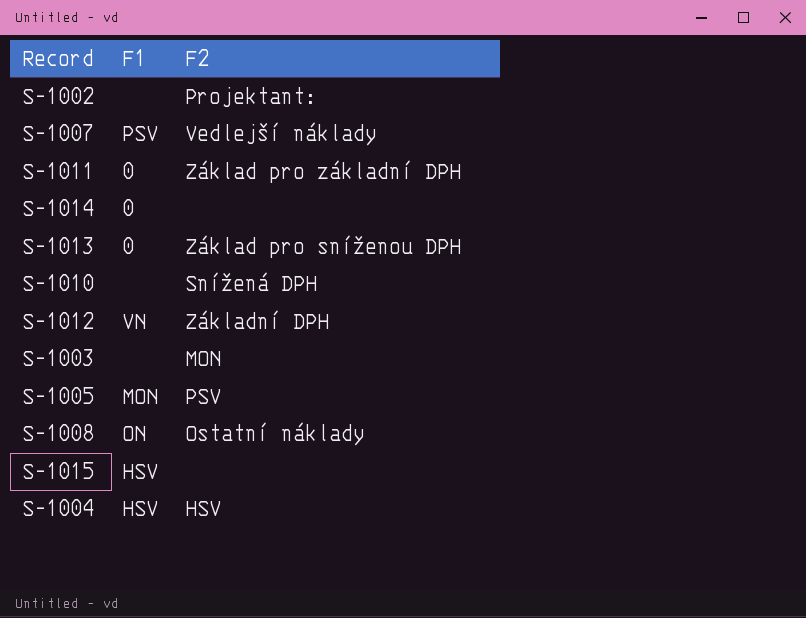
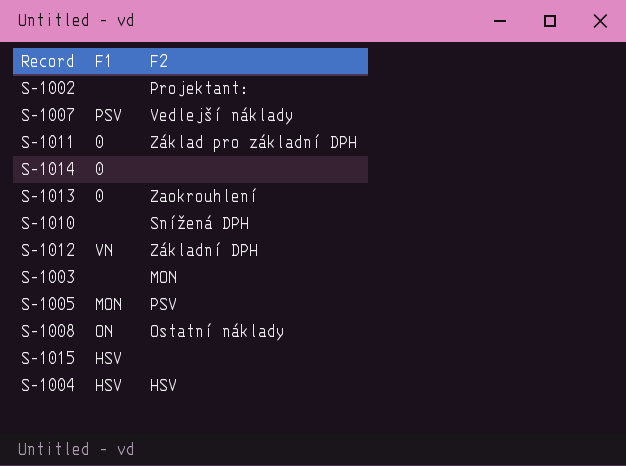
S-1013 | F2: Základ pro sníženou DPH -> Zaokrouhlení

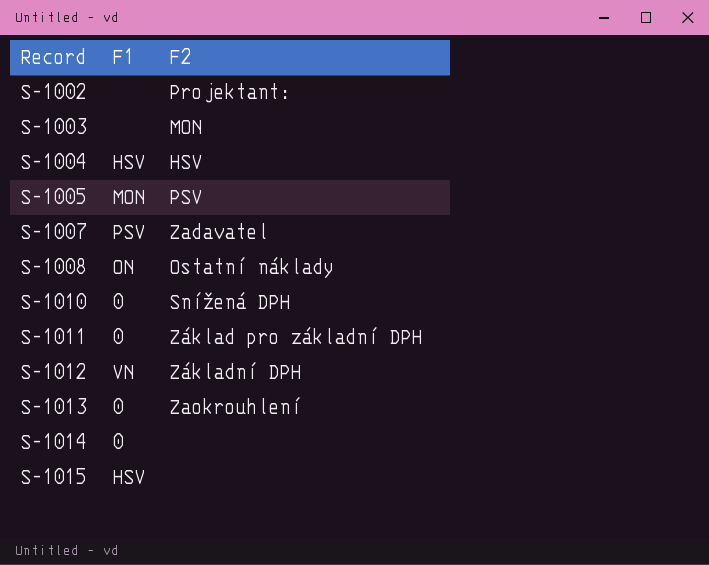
row order: none -> Record ascending
S-1007 | F2: Vedlejší náklady -> Zadavatel
S-1010 | F1: none -> 0

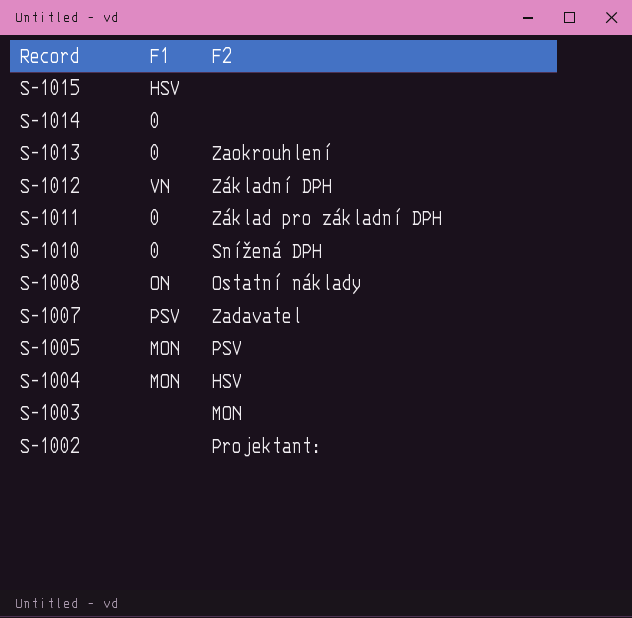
row order: Record ascending -> Record descending
S-1004 | F1: HSV -> MON

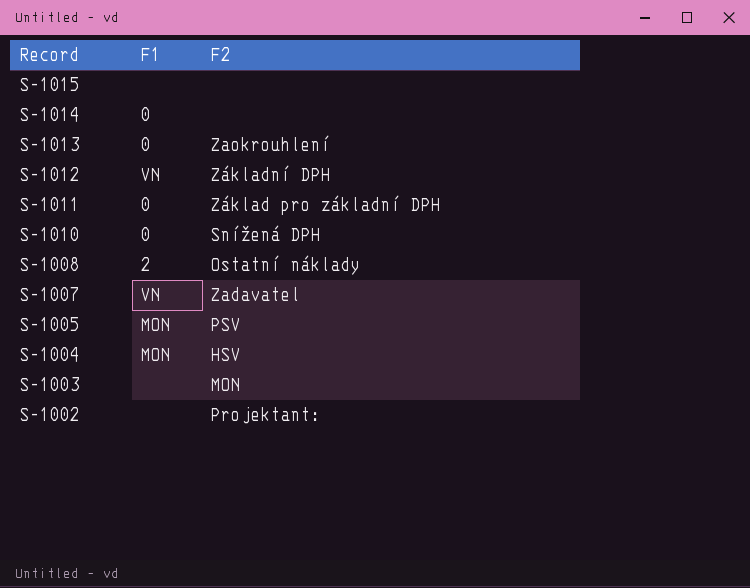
S-1015 | F1: HSV -> none
S-1008 | F1: ON -> 2
S-1007 | F1: PSV -> VN

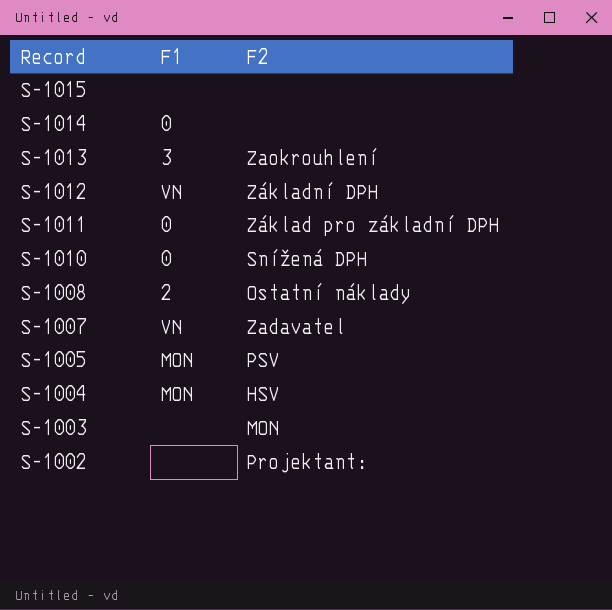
S-1013 | F1: 0 -> 3

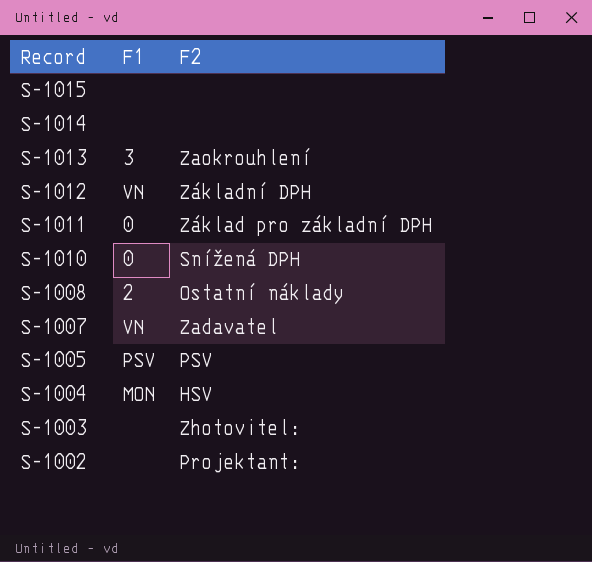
S-1014 | F1: 0 -> none
S-1005 | F1: MON -> PSV
S-1003 | F2: MON -> Zhotovitel:

